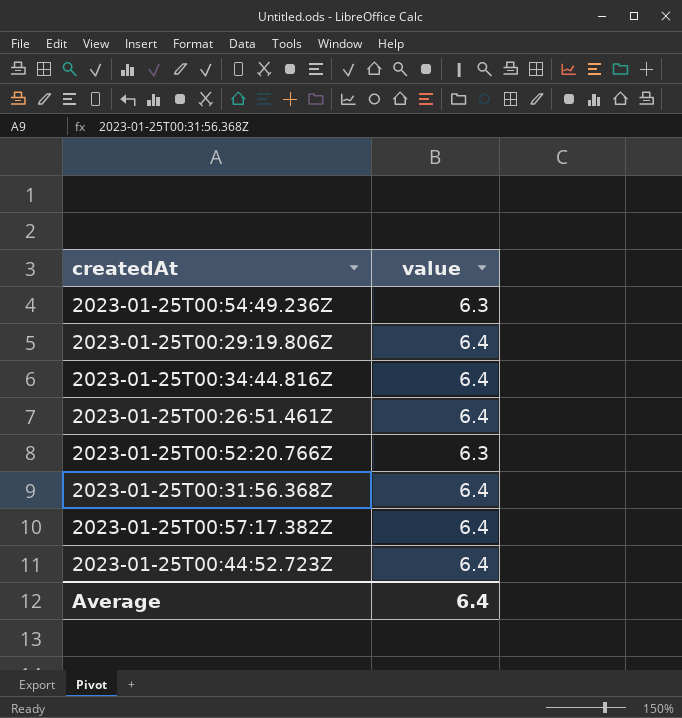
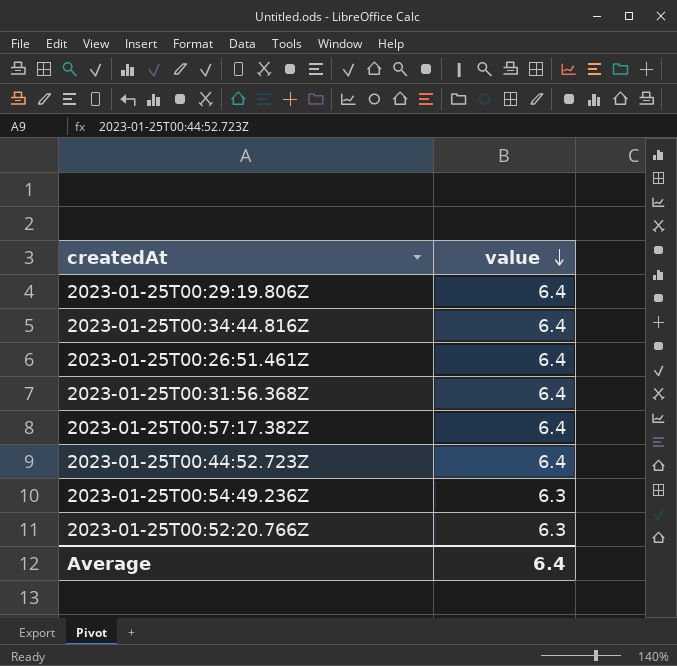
row order: none -> value descending

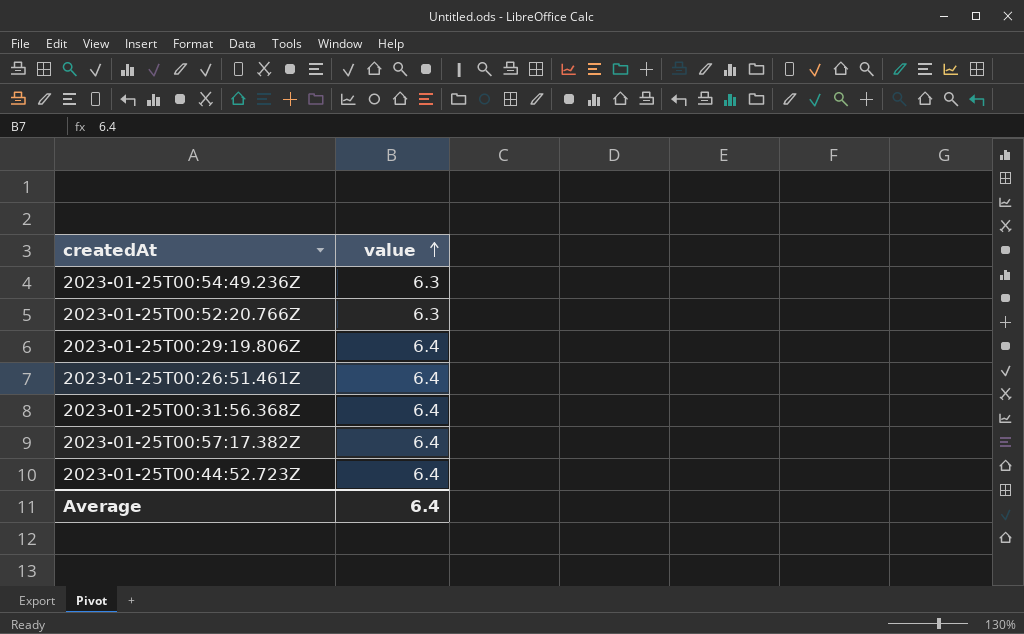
row order: value descending -> value ascending
row 2023-01-25T00:34:44.816Z: 6.4 -> none

